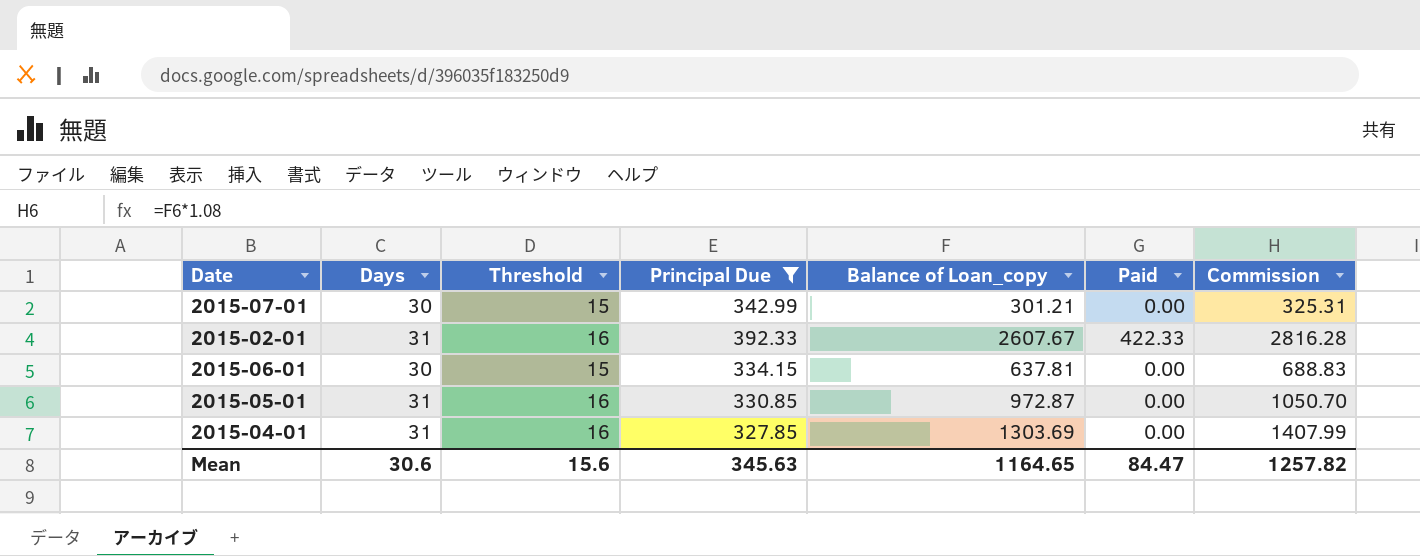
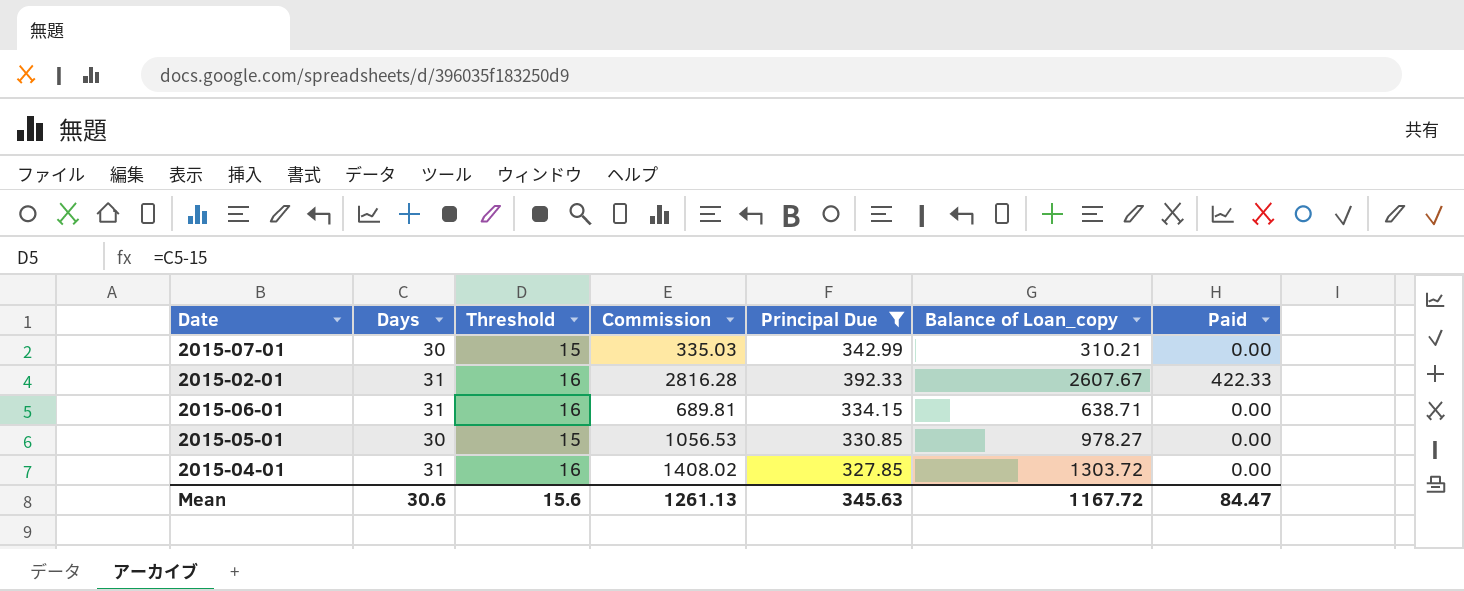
column Commission | position: 7 -> 4
2015-07-01 | Commission: 325.31 -> 335.03
2015-07-01 | Balance of Loan_copy: 301.21 -> 310.21
2015-06-01 | Days: 30 -> 31
2015-06-01 | Threshold: 15 -> 16
2015-06-01 | Commission: 688.83 -> 689.81
2015-06-01 | Balance of Loan_copy: 637.81 -> 638.71
2015-05-01 | Days: 31 -> 30
2015-05-01 | Threshold: 16 -> 15
2015-05-01 | Commission: 1050.70 -> 1056.53
2015-05-01 | Balance of Loan_copy: 972.87 -> 978.27
2015-04-01 | Commission: 1407.99 -> 1408.02
2015-04-01 | Balance of Loan_copy: 1303.69 -> 1303.72
Mean | Commission: 1257.82 -> 1261.13
Mean | Balance of Loan_copy: 1164.65 -> 1167.72

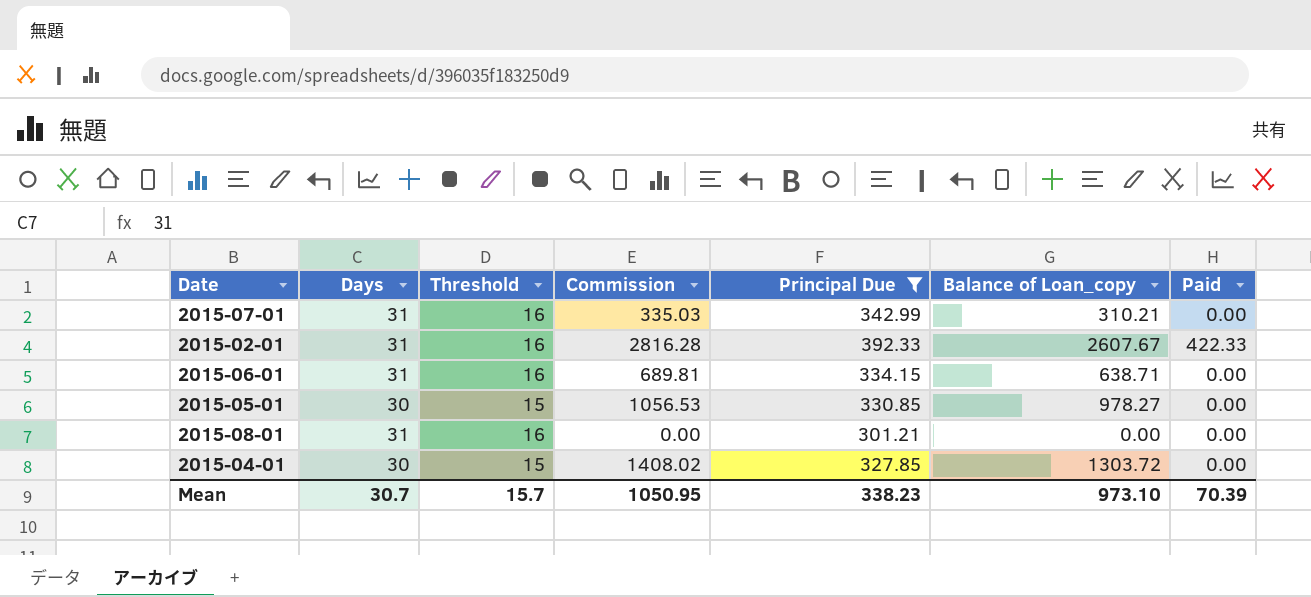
2015-07-01 | Days: 30 -> 31
2015-07-01 | Threshold: 15 -> 16
row 2015-08-01: none -> 31 | 16 | 0.00 | 301.21 | 0.00 | 0.00
2015-04-01 | Days: 31 -> 30
2015-04-01 | Threshold: 16 -> 15
Mean | Days: 30.6 -> 30.7
Mean | Threshold: 15.6 -> 15.7
Mean | Commission: 1261.13 -> 1050.95
Mean | Principal Due: 345.63 -> 338.23
Mean | Balance of Loan_copy: 1167.72 -> 973.10
Mean | Paid: 84.47 -> 70.39

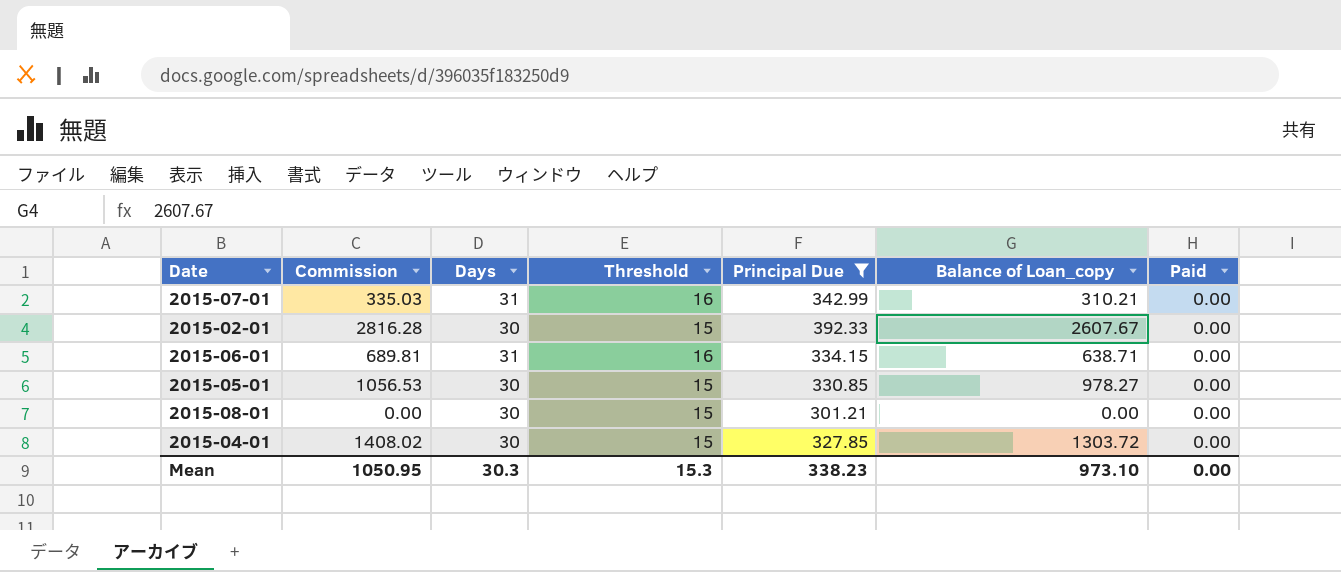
column Commission | position: 4 -> 2
2015-02-01 | Days: 31 -> 30
2015-02-01 | Threshold: 16 -> 15
2015-02-01 | Paid: 422.33 -> 0.00
2015-08-01 | Days: 31 -> 30
2015-08-01 | Threshold: 16 -> 15
Mean | Days: 30.7 -> 30.3
Mean | Threshold: 15.7 -> 15.3
Mean | Paid: 70.39 -> 0.00

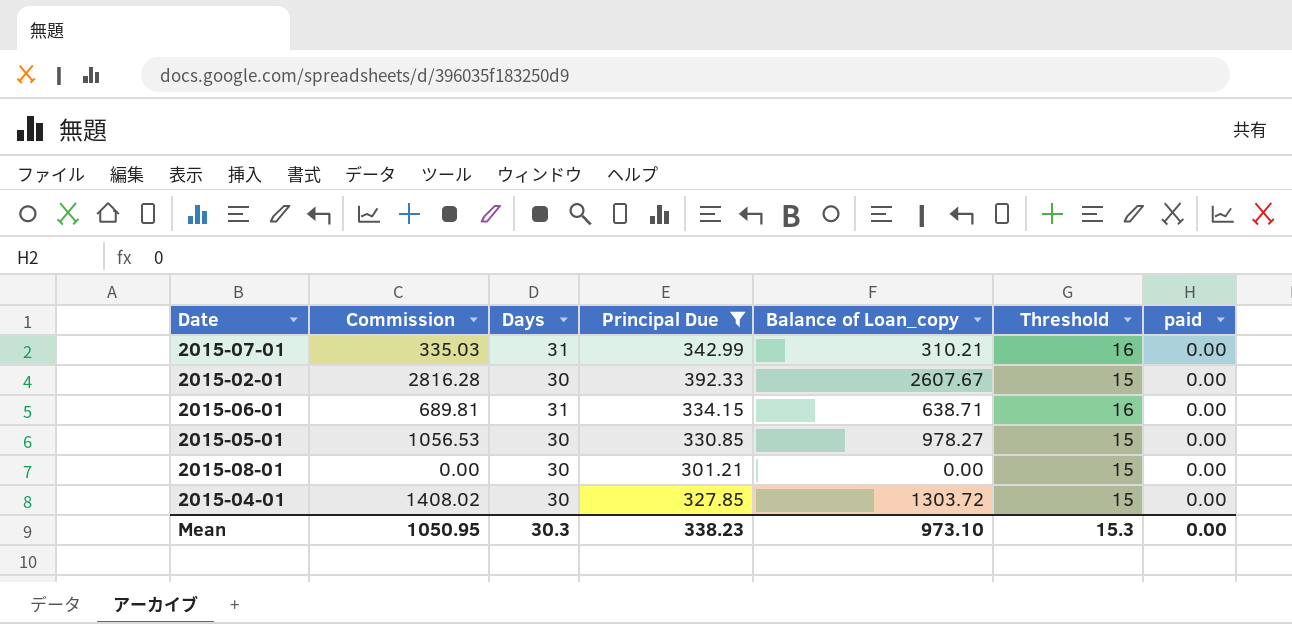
column Threshold | position: 4 -> 6
column name: Paid -> paid

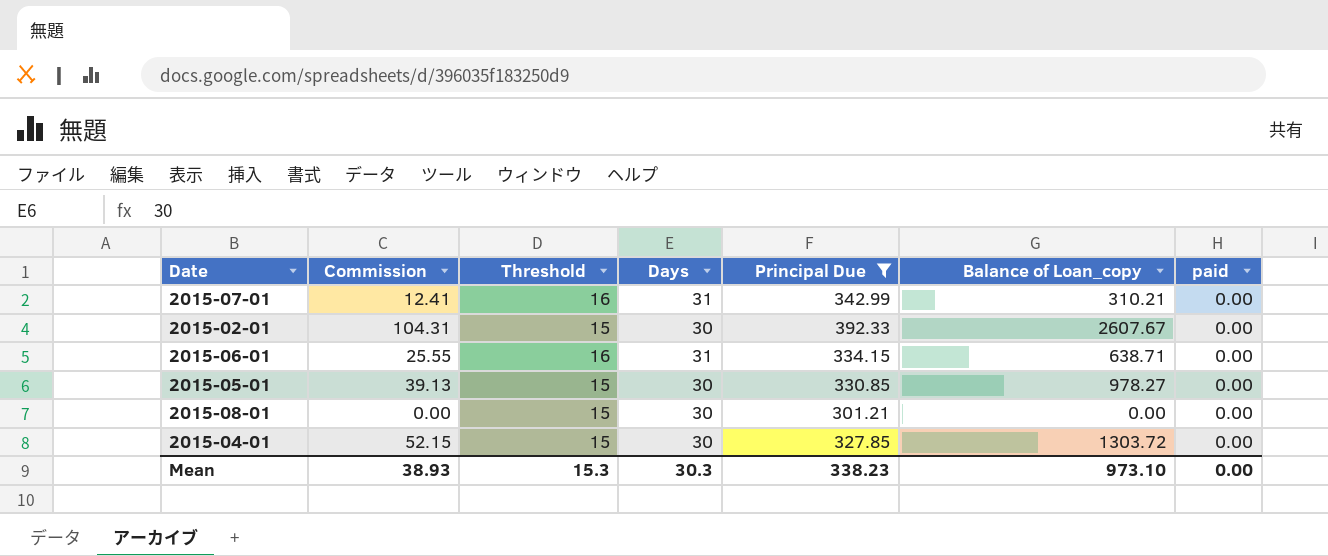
column Commission | formula: [Balance of Loan_copy] * 1.08 -> [Balance of Loan_copy] * 0.04
column Threshold | position: 6 -> 3
Mean | Commission: 1050.95 -> 38.93

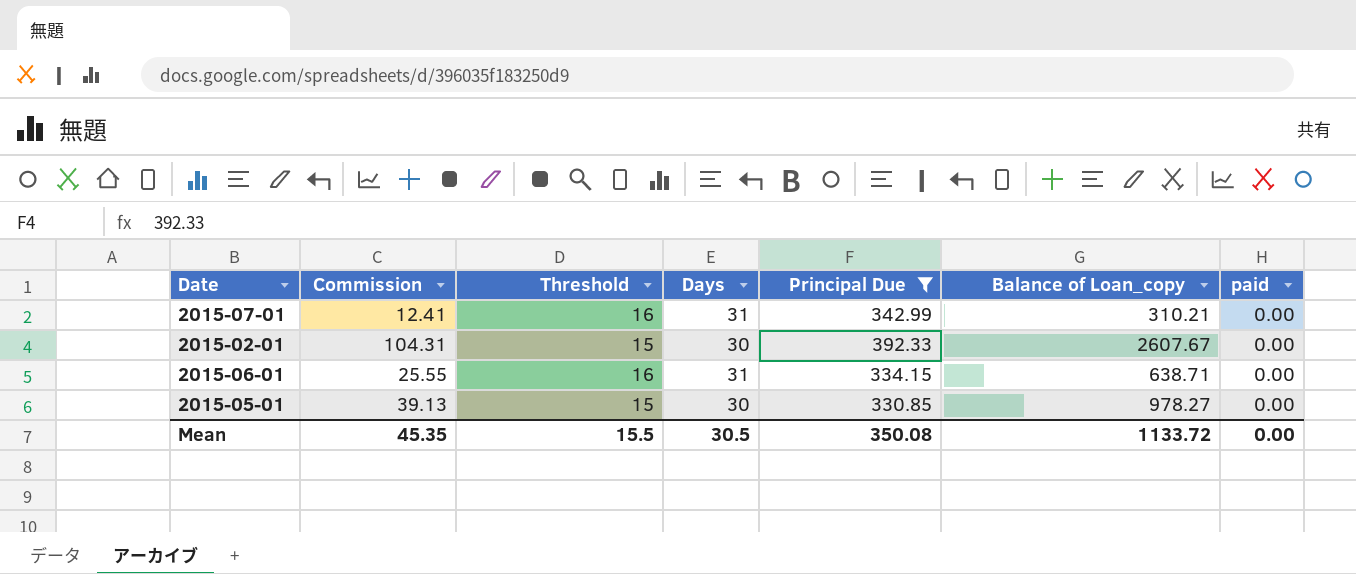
row 2015-08-01: 0.00 | 15 | 30 | 301.21 | 0.00 | 0.00 -> none
row 2015-04-01: 52.15 | 15 | 30 | 327.85 | 1303.72 | 0.00 -> none
Mean | Commission: 38.93 -> 45.35
Mean | Threshold: 15.3 -> 15.5
Mean | Days: 30.3 -> 30.5
Mean | Principal Due: 338.23 -> 350.08
Mean | Balance of Loan_copy: 973.10 -> 1133.72

